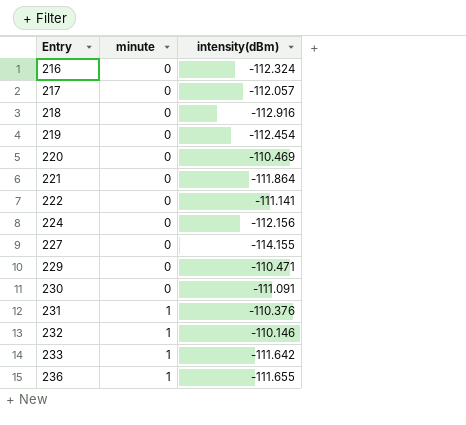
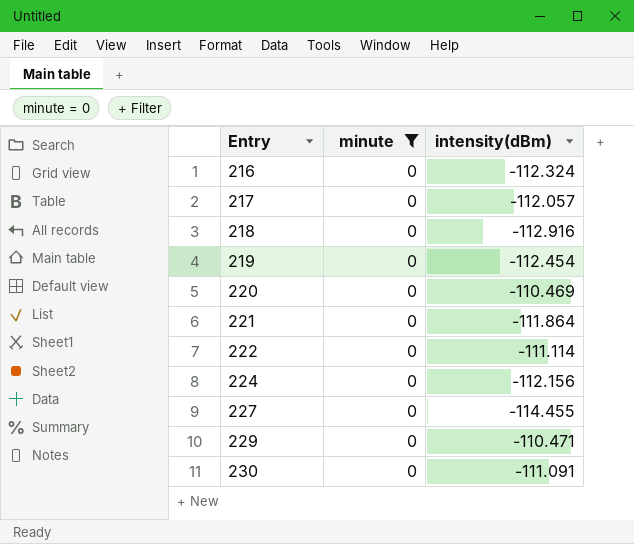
filter: none -> minute = 0
222 | intensity(dBm): -111.141 -> -111.114
227 | intensity(dBm): -114.155 -> -114.455

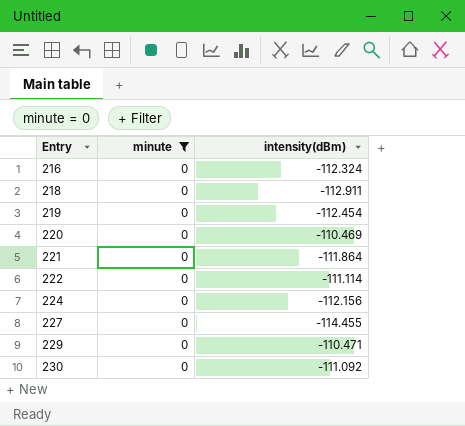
row 217: 0 | -112.057 -> none
218 | intensity(dBm): -112.916 -> -112.911
230 | intensity(dBm): -111.091 -> -111.092

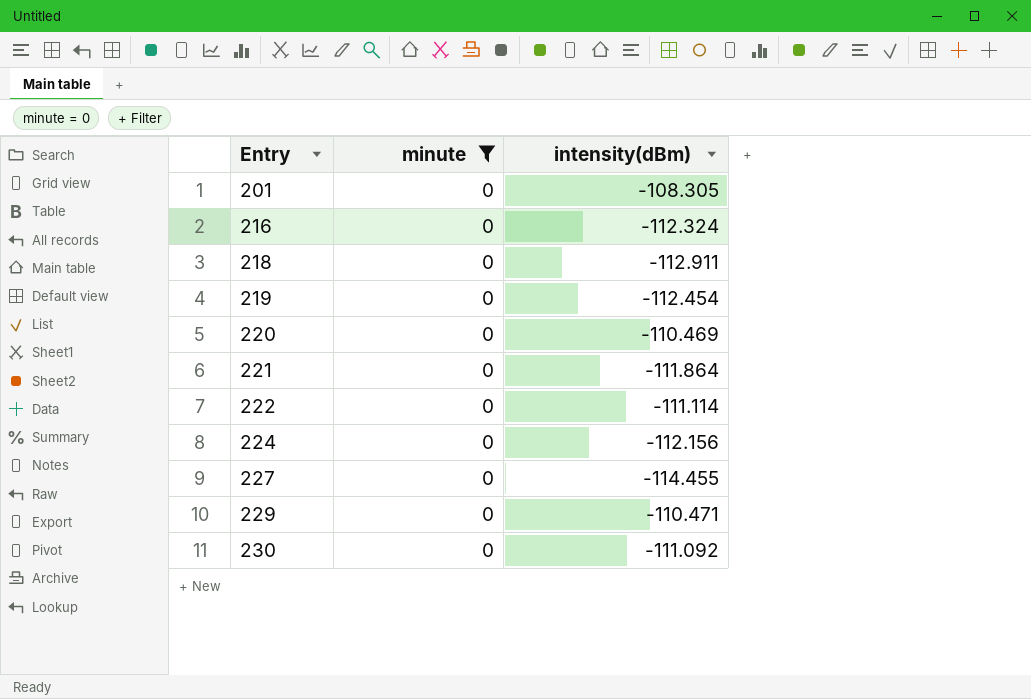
row 201: none -> 0 | -108.305

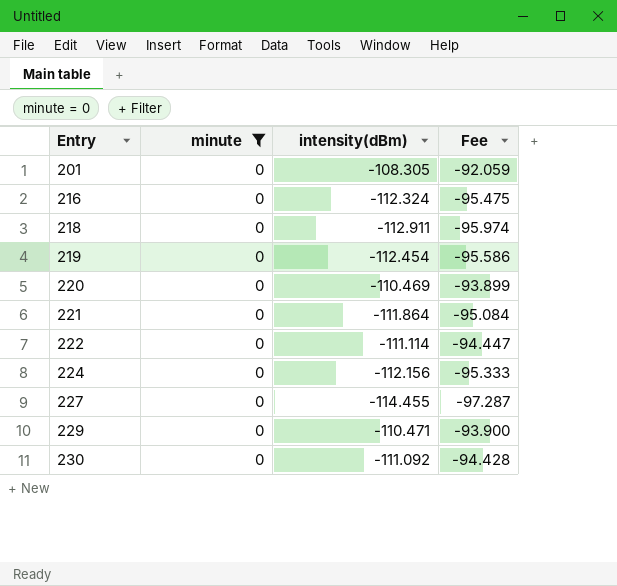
column Fee | formula: none -> [intensity(dBm)] * 0.85

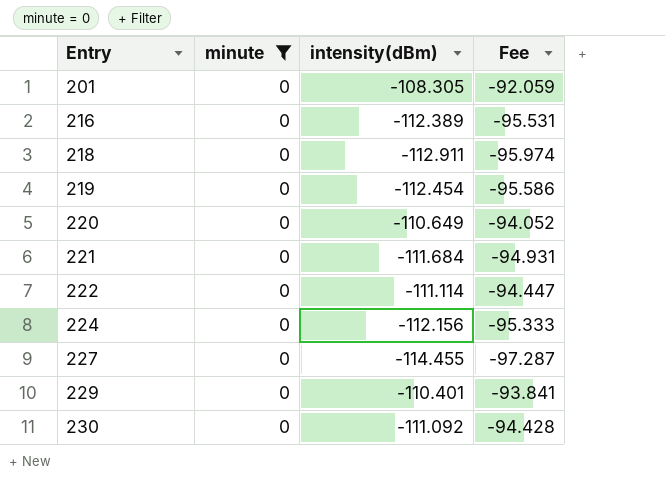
216 | intensity(dBm): -112.324 -> -112.389
216 | Fee: -95.475 -> -95.531
220 | intensity(dBm): -110.469 -> -110.649
220 | Fee: -93.899 -> -94.052
221 | intensity(dBm): -111.864 -> -111.684
221 | Fee: -95.084 -> -94.931
229 | intensity(dBm): -110.471 -> -110.401
229 | Fee: -93.900 -> -93.841

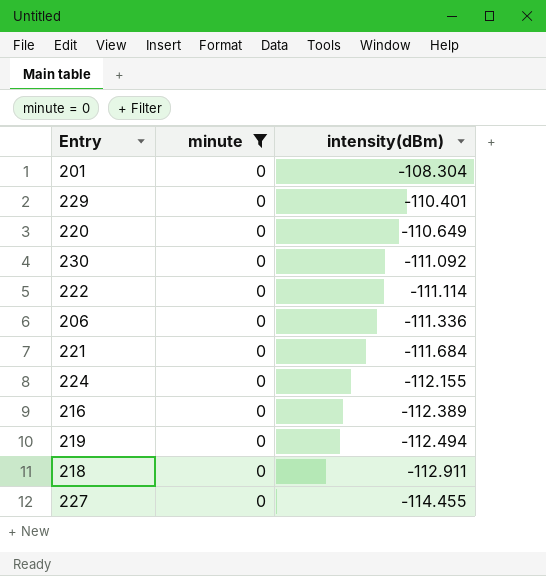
row order: Entry ascending -> intensity(dBm) descending
column Fee | formula: [intensity(dBm)] * 0.85 -> none
201 | intensity(dBm): -108.305 -> -108.304
row 206: none -> 0 | -111.336
224 | intensity(dBm): -112.156 -> -112.155
219 | intensity(dBm): -112.454 -> -112.494

